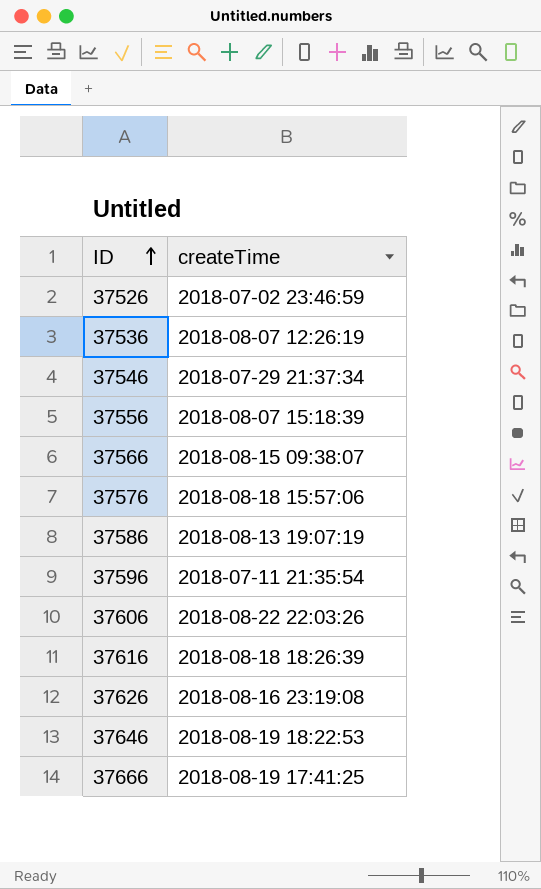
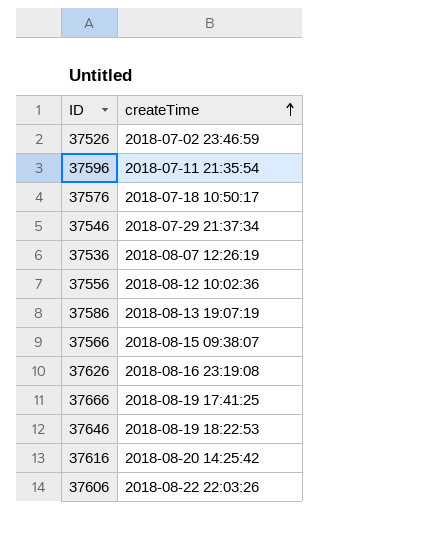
row order: ID ascending -> createTime ascending
37576 | createTime: 2018-08-18 15:57:06 -> 2018-07-18 10:50:17
37556 | createTime: 2018-08-07 15:18:39 -> 2018-08-12 10:02:36
37616 | createTime: 2018-08-18 18:26:39 -> 2018-08-20 14:25:42

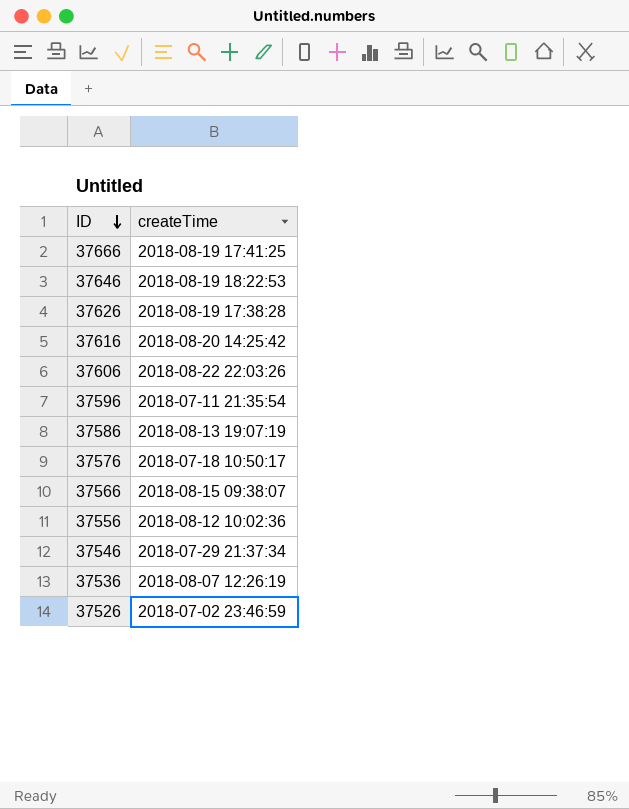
row order: createTime ascending -> ID descending
37626 | createTime: 2018-08-16 23:19:08 -> 2018-08-19 17:38:28

